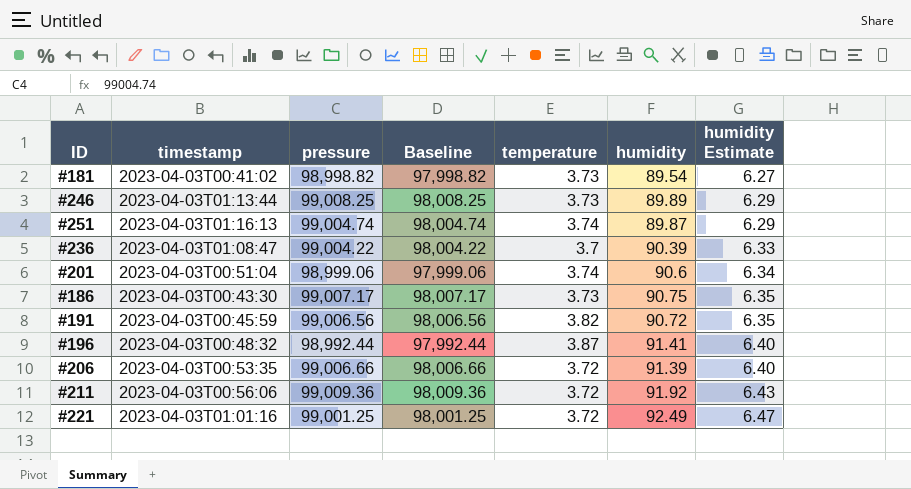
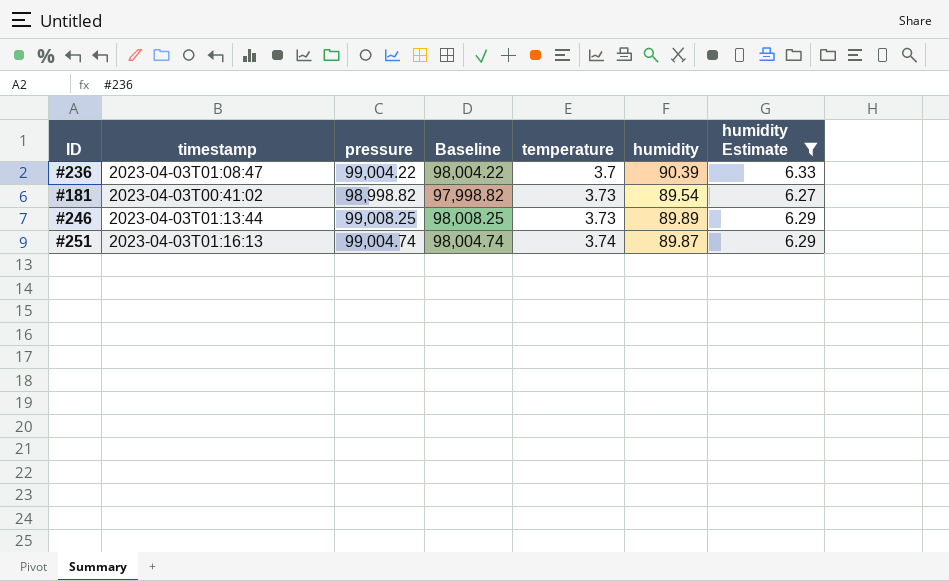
filter: none -> humidity Estimate <= 6.33
row order: humidity Estimate ascending -> temperature ascending

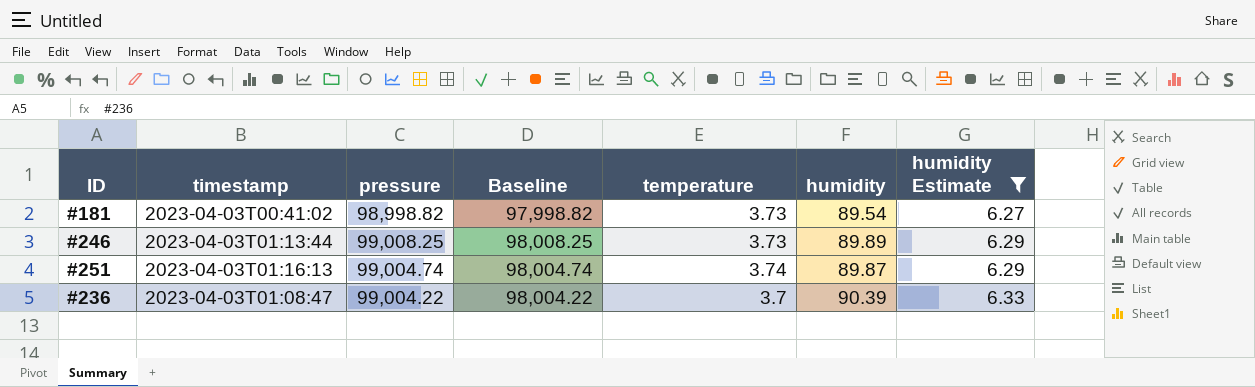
row order: temperature ascending -> humidity Estimate ascending

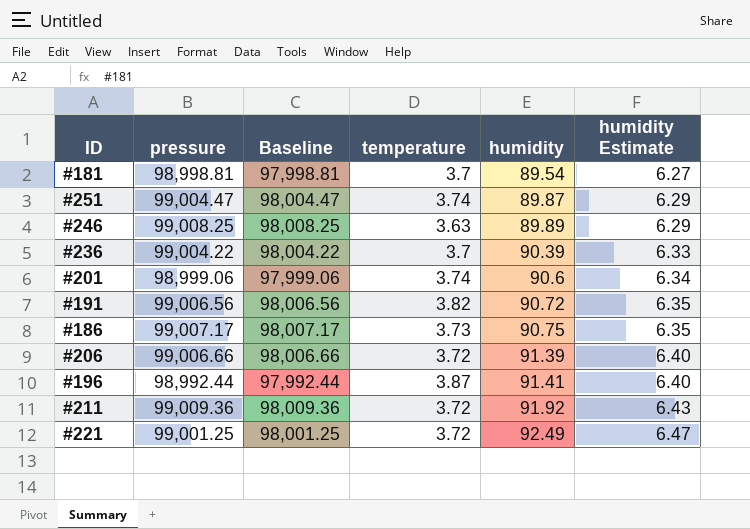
filter: humidity Estimate <= 6.33 -> none
row order: humidity Estimate ascending -> humidity ascending
column timestamp | position: 2 -> none
#181 | pressure: 98,998.82 -> 98,998.81
#181 | Baseline: 97,998.82 -> 97,998.81
#181 | temperature: 3.73 -> 3.7
#251 | pressure: 99,004.74 -> 99,004.47
#251 | Baseline: 98,004.74 -> 98,004.47
#246 | temperature: 3.73 -> 3.63

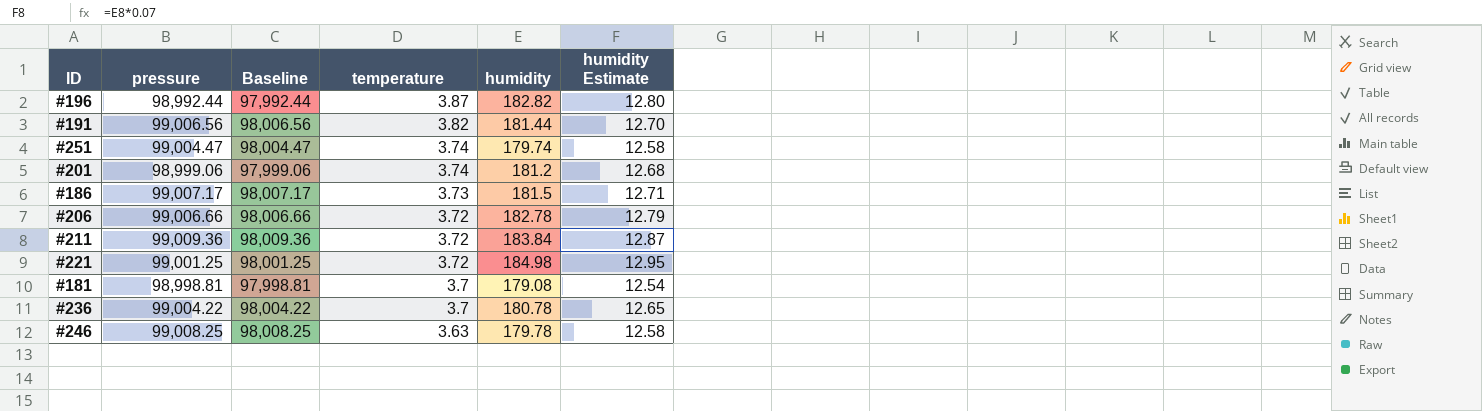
row order: humidity ascending -> temperature descending
#196 | humidity: 91.41 -> 182.82
#196 | humidity Estimate: 6.40 -> 12.80
#191 | humidity: 90.72 -> 181.44
#191 | humidity Estimate: 6.35 -> 12.70
#251 | humidity: 89.87 -> 179.74
#251 | humidity Estimate: 6.29 -> 12.58
#201 | humidity: 90.6 -> 181.2
#201 | humidity Estimate: 6.34 -> 12.68
#186 | humidity: 90.75 -> 181.5
#186 | humidity Estimate: 6.35 -> 12.71
#206 | humidity: 91.39 -> 182.78
#206 | humidity Estimate: 6.40 -> 12.79
#211 | humidity: 91.92 -> 183.84
#211 | humidity Estimate: 6.43 -> 12.87
#221 | humidity: 92.49 -> 184.98
#221 | humidity Estimate: 6.47 -> 12.95
#181 | humidity: 89.54 -> 179.08
#181 | humidity Estimate: 6.27 -> 12.54
#236 | humidity: 90.39 -> 180.78
#236 | humidity Estimate: 6.33 -> 12.65
#246 | humidity: 89.89 -> 179.78
#246 | humidity Estimate: 6.29 -> 12.58

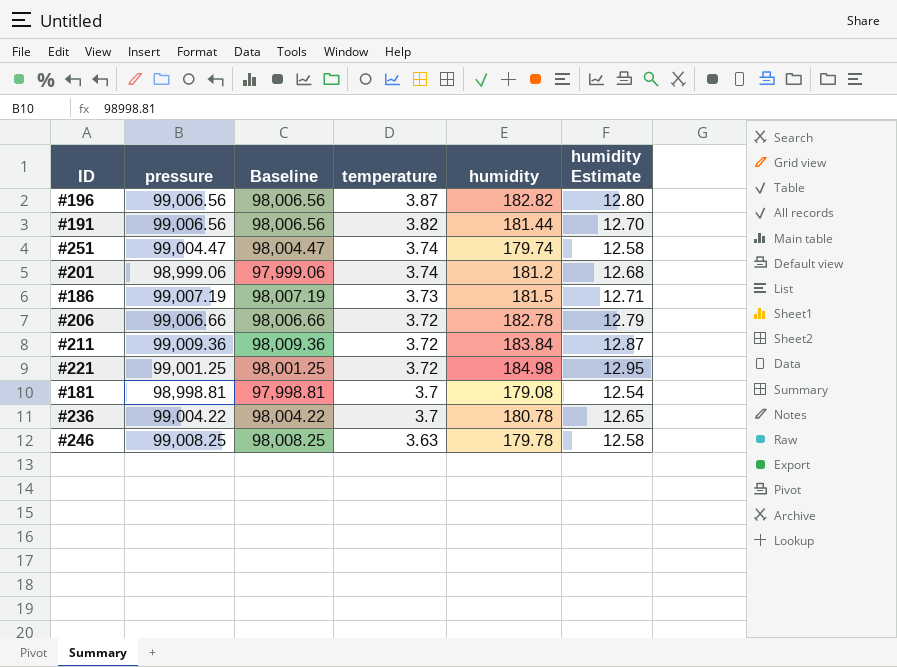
#196 | pressure: 98,992.44 -> 99,006.56
#196 | Baseline: 97,992.44 -> 98,006.56
#186 | pressure: 99,007.17 -> 99,007.19
#186 | Baseline: 98,007.17 -> 98,007.19

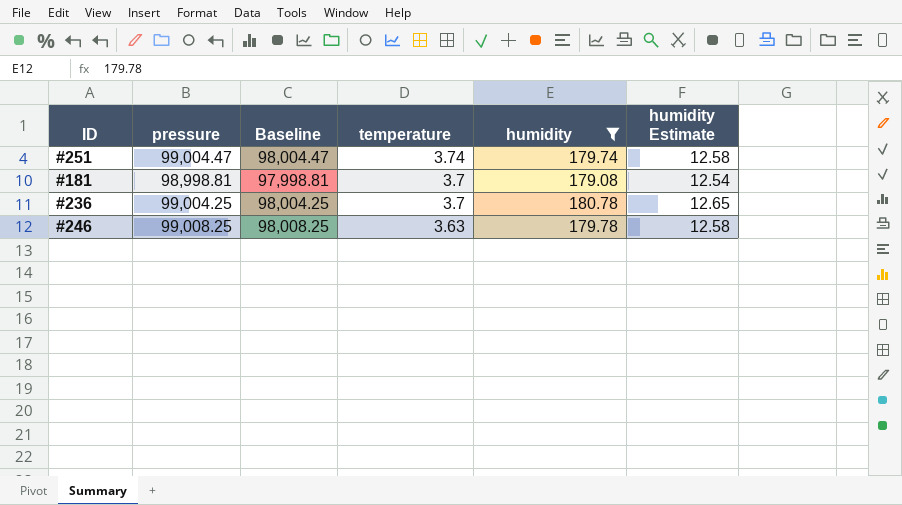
filter: none -> humidity <= 180.78
#236 | pressure: 99,004.22 -> 99,004.25
#236 | Baseline: 98,004.22 -> 98,004.25

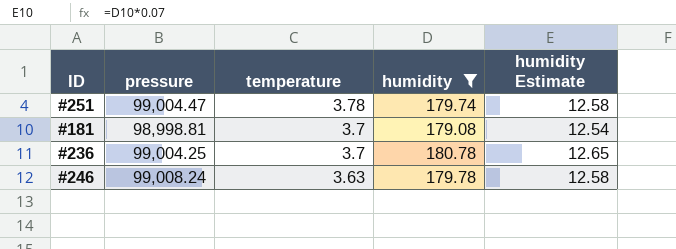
column Baseline | formula: [pressure] - 1000 -> none
#251 | temperature: 3.74 -> 3.78
#246 | pressure: 99,008.25 -> 99,008.24

